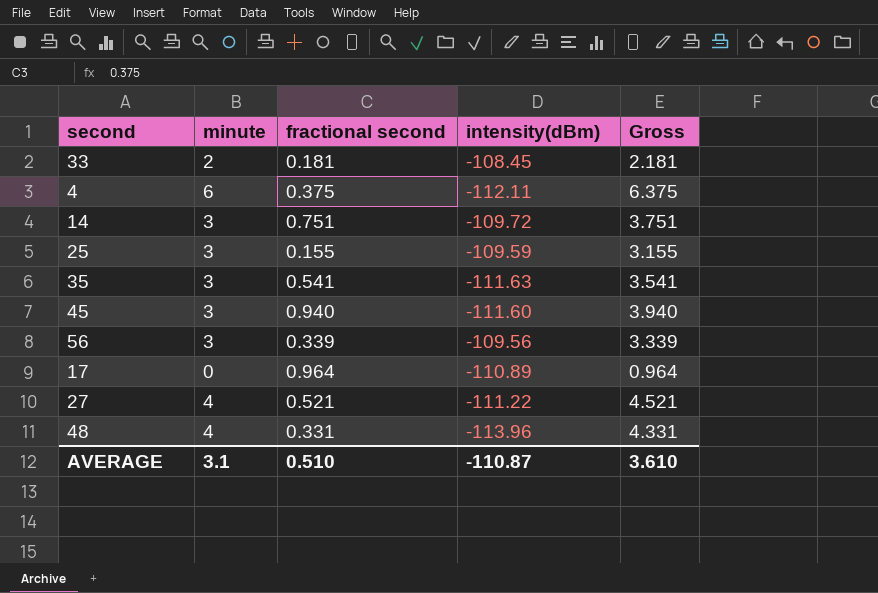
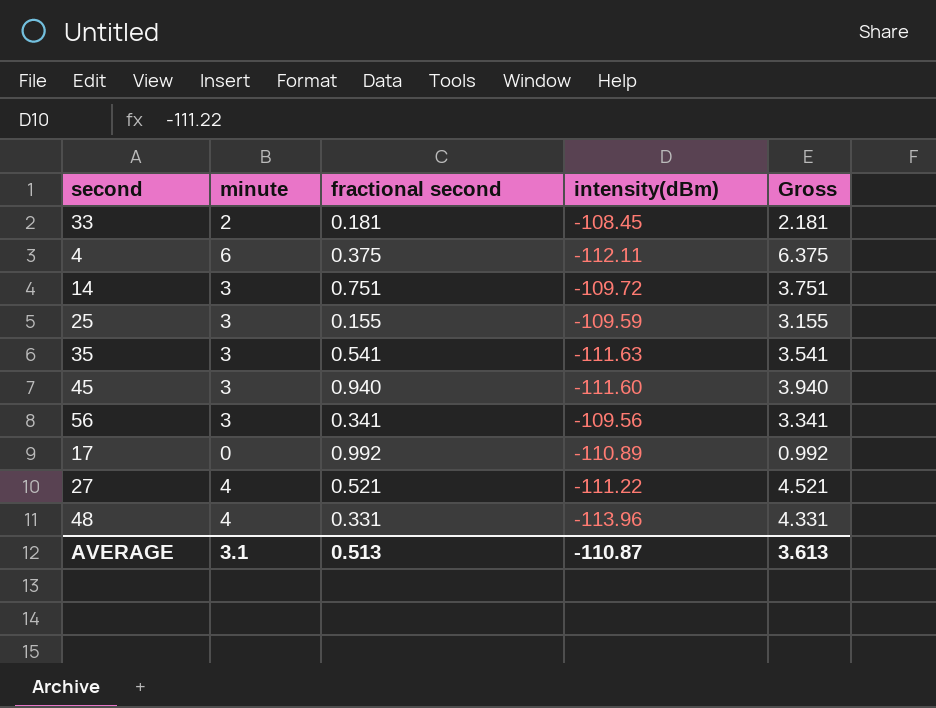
56 | fractional second: 0.339 -> 0.341
56 | Gross: 3.339 -> 3.341
17 | fractional second: 0.964 -> 0.992
17 | Gross: 0.964 -> 0.992
AVERAGE | fractional second: 0.510 -> 0.513
AVERAGE | Gross: 3.610 -> 3.613

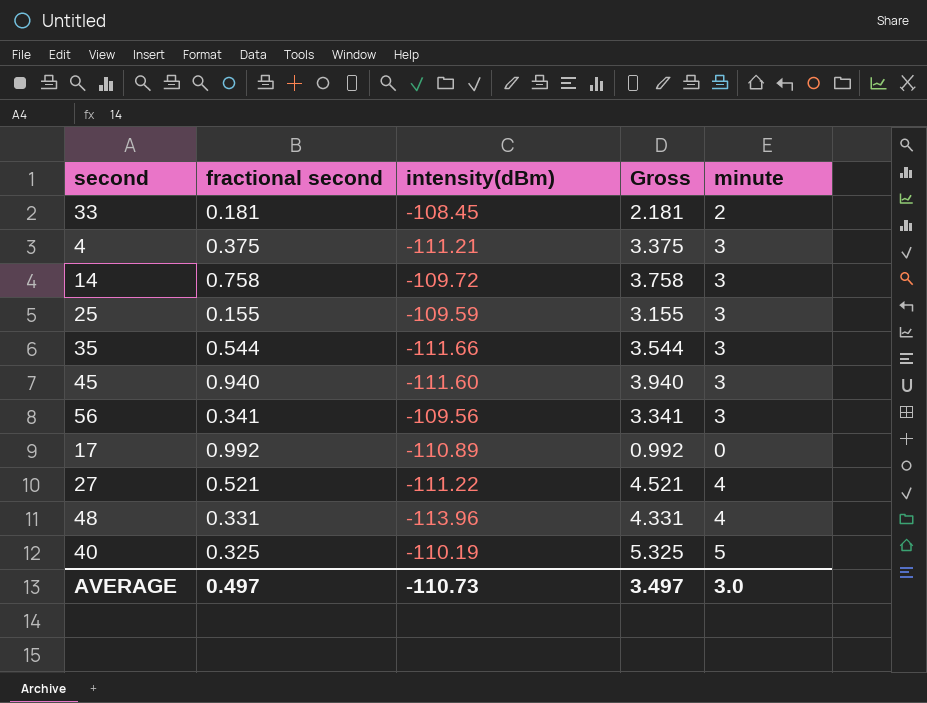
column minute | position: 2 -> 5
4 | intensity(dBm): -112.11 -> -111.21
4 | Gross: 6.375 -> 3.375
4 | minute: 6 -> 3
14 | fractional second: 0.751 -> 0.758
14 | Gross: 3.751 -> 3.758
35 | fractional second: 0.541 -> 0.544
35 | intensity(dBm): -111.63 -> -111.66
35 | Gross: 3.541 -> 3.544
row 40: none -> 0.325 | -110.19 | 5.325 | 5
AVERAGE | fractional second: 0.513 -> 0.497
AVERAGE | intensity(dBm): -110.87 -> -110.73
AVERAGE | Gross: 3.613 -> 3.497
AVERAGE | minute: 3.1 -> 3.0

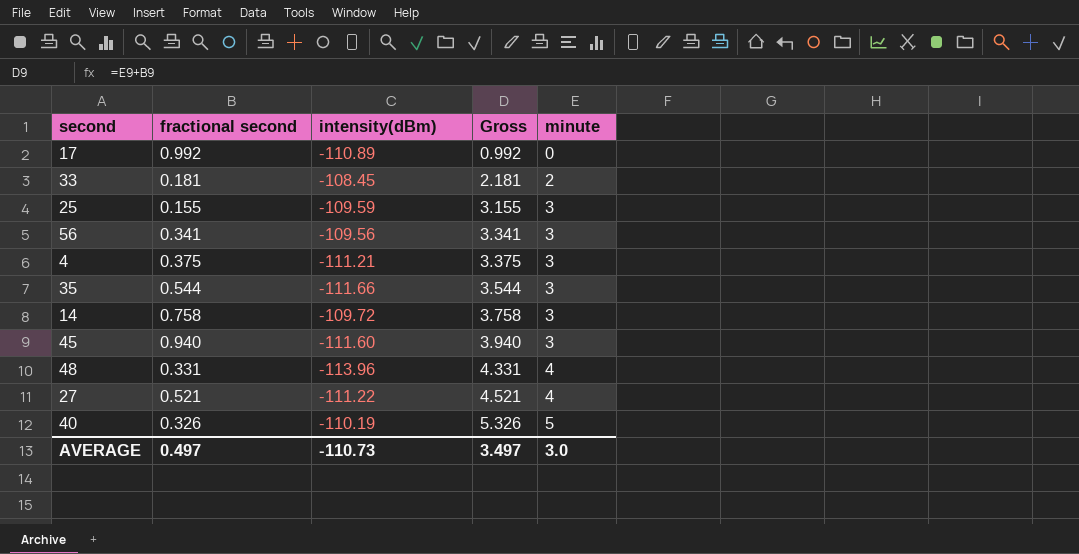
row order: none -> Gross ascending
40 | fractional second: 0.325 -> 0.326
40 | Gross: 5.325 -> 5.326

